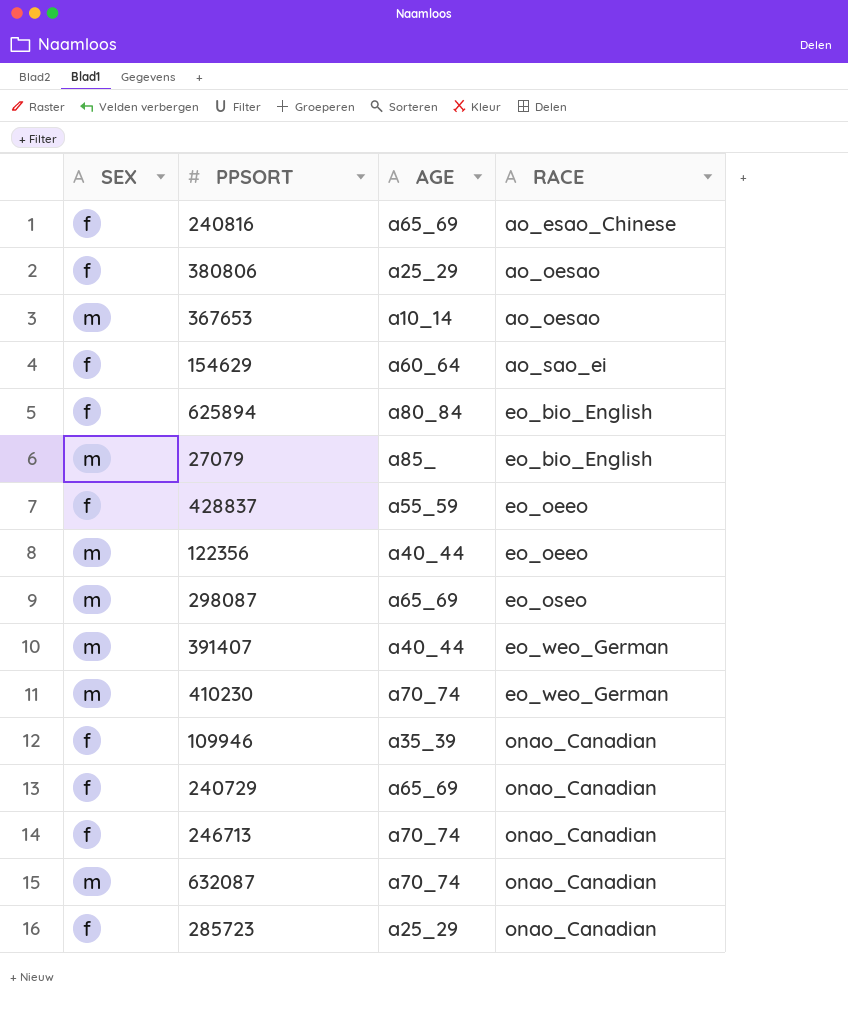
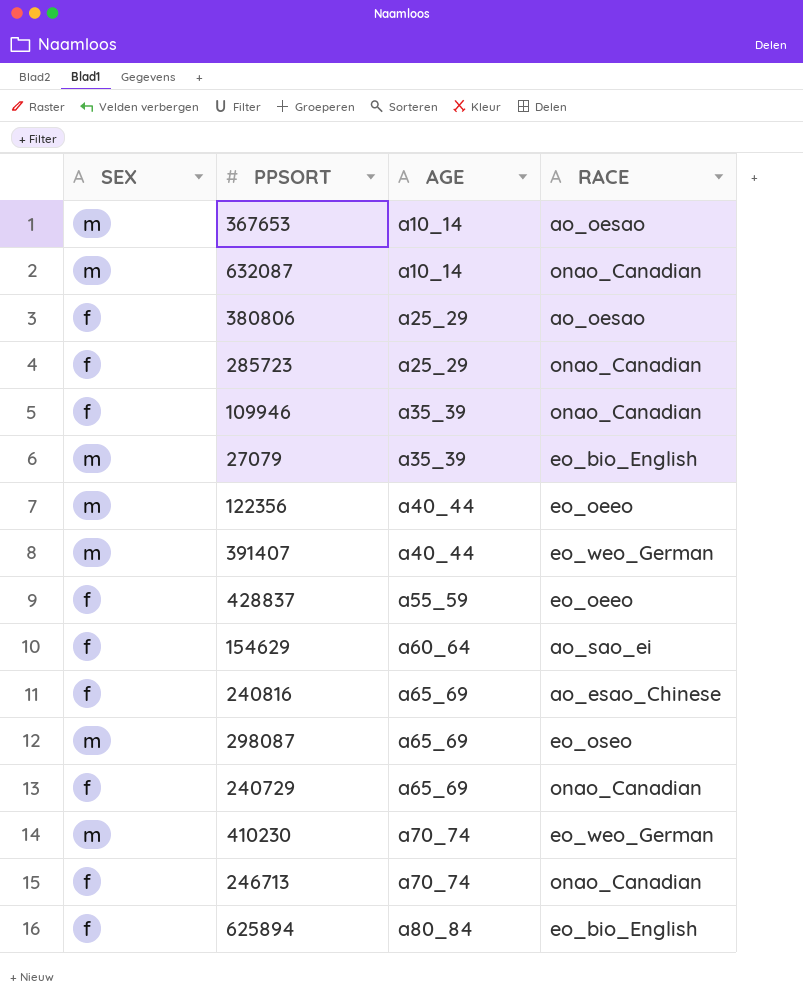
row order: RACE ascending -> AGE ascending
632087 | AGE: a70_74 -> a10_14
27079 | AGE: a85_ -> a35_39

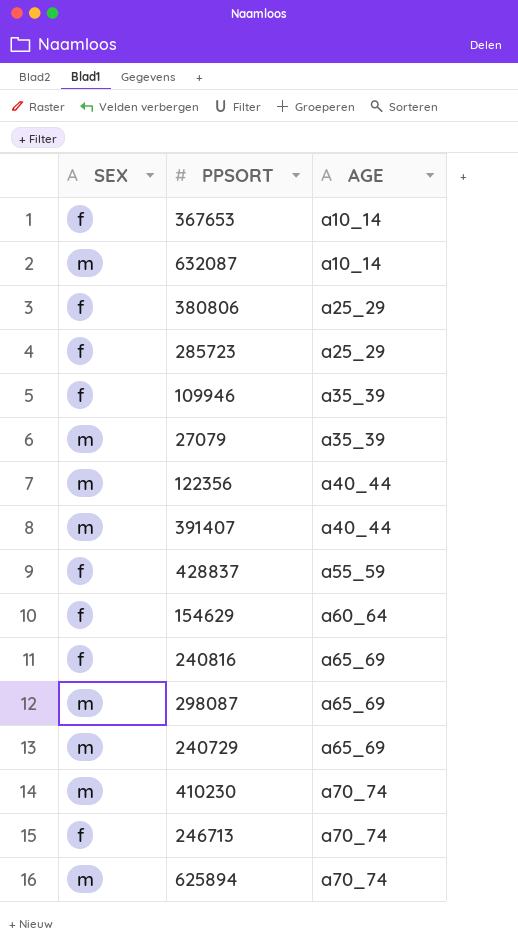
column RACE | position: 4 -> none
367653 | SEX: m -> f
240729 | SEX: f -> m
625894 | SEX: f -> m
625894 | AGE: a80_84 -> a70_74

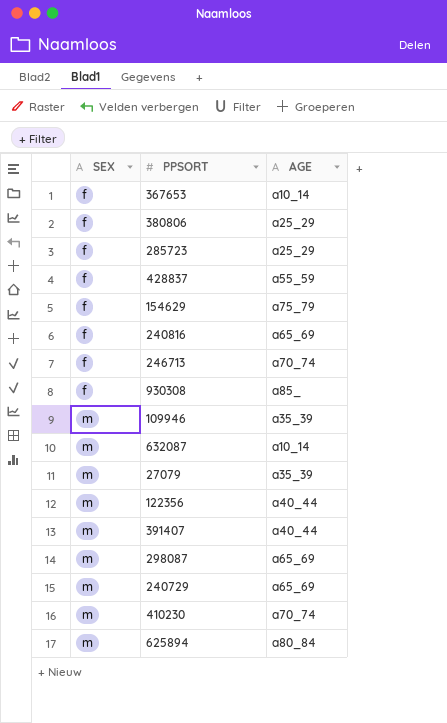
row order: AGE ascending -> SEX ascending
154629 | AGE: a60_64 -> a75_79
row 930308: none -> f | a85_
109946 | SEX: f -> m
625894 | AGE: a70_74 -> a80_84

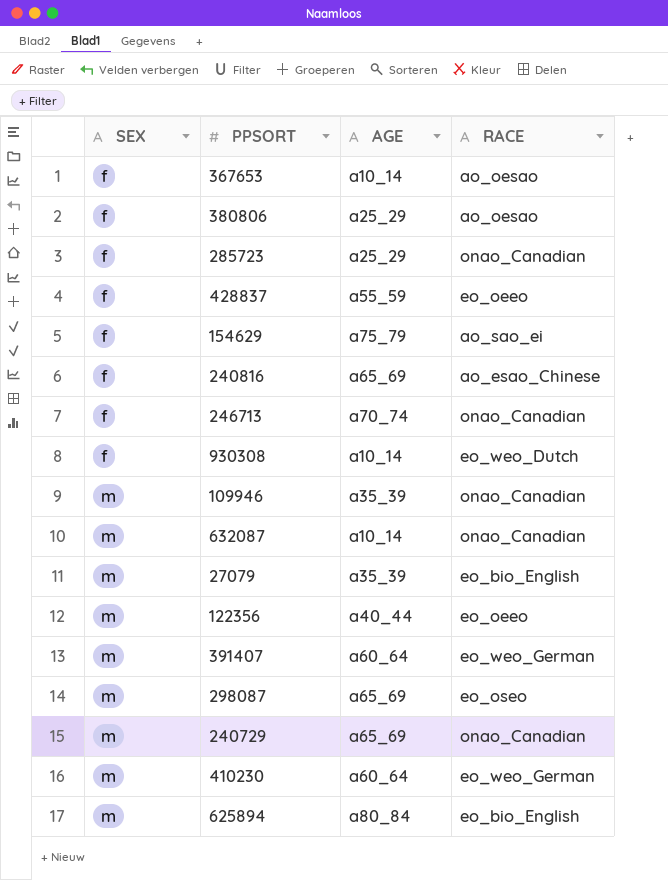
column RACE | position: none -> 4
930308 | AGE: a85_ -> a10_14
391407 | AGE: a40_44 -> a60_64
410230 | AGE: a70_74 -> a60_64

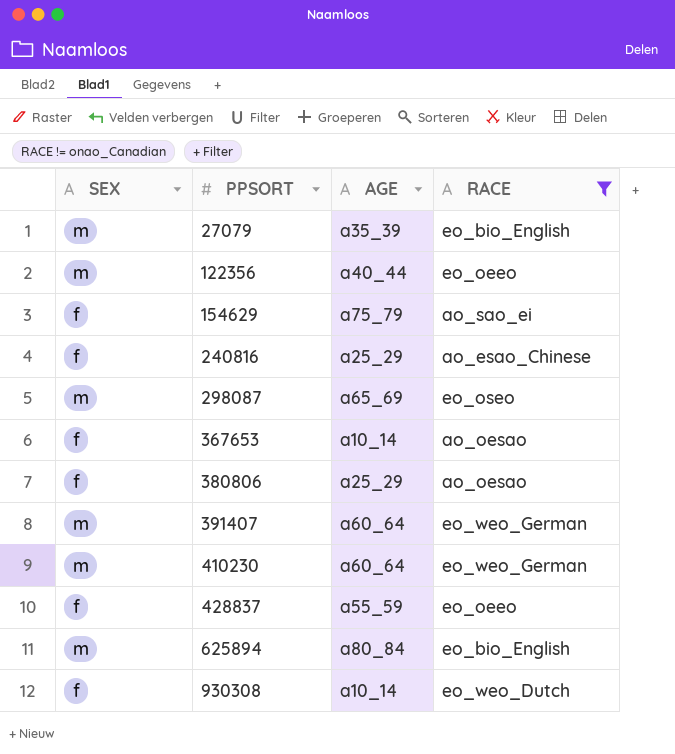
filter: none -> RACE != onao_Canadian
row order: SEX ascending -> PPSORT ascending
240816 | AGE: a65_69 -> a25_29

